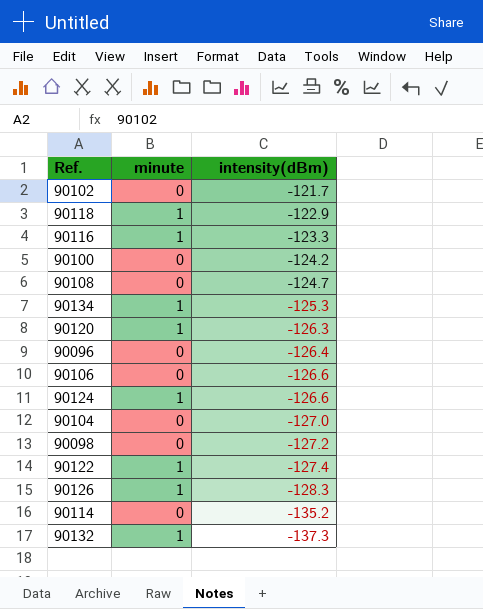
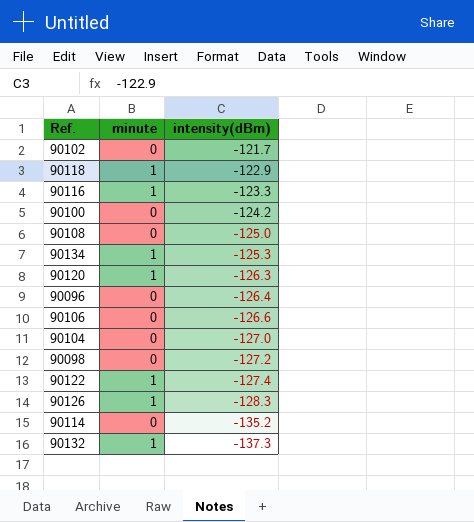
row 90124: 1 | -126.6 -> none
90108 | intensity(dBm): -124.7 -> -125.0

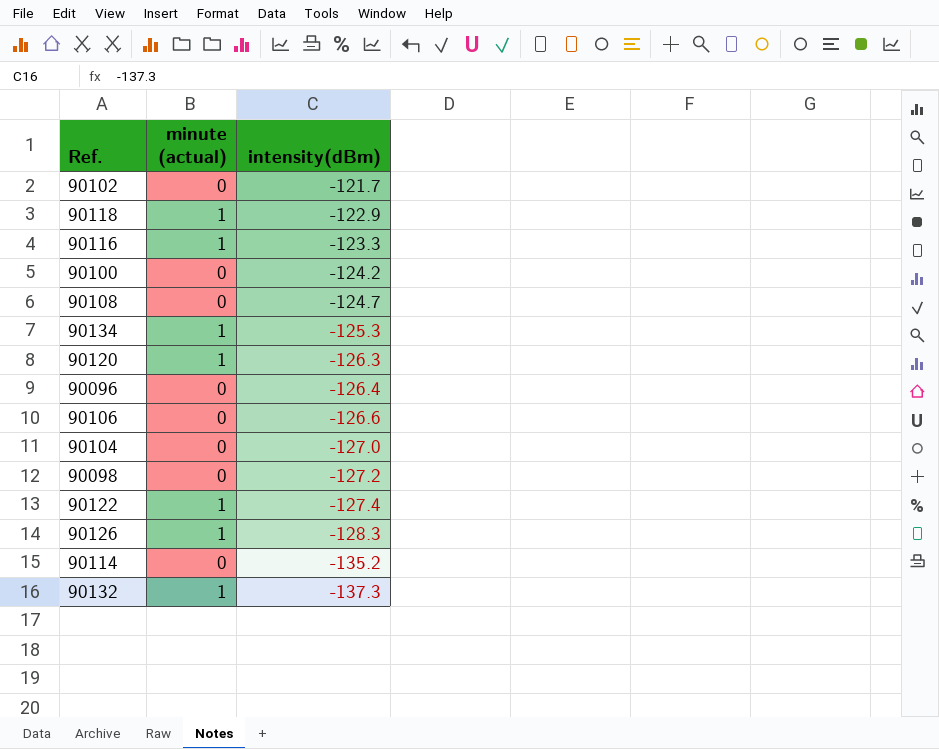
column name: minute -> minute (actual)
90108 | intensity(dBm): -125.0 -> -124.7

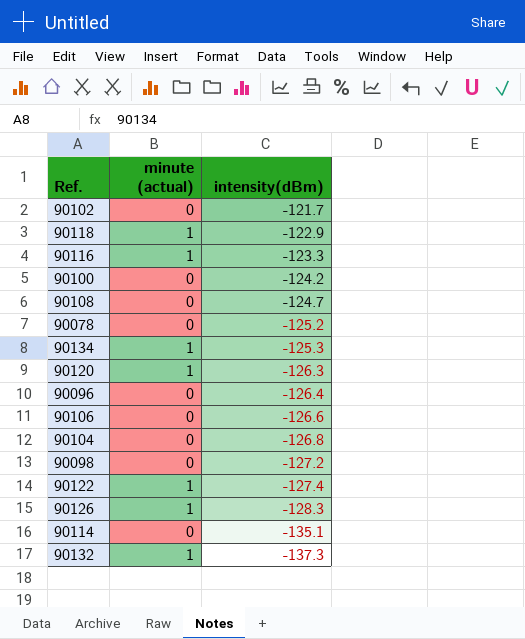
row 90078: none -> 0 | -125.2
90104 | intensity(dBm): -127.0 -> -126.8
90114 | intensity(dBm): -135.2 -> -135.1

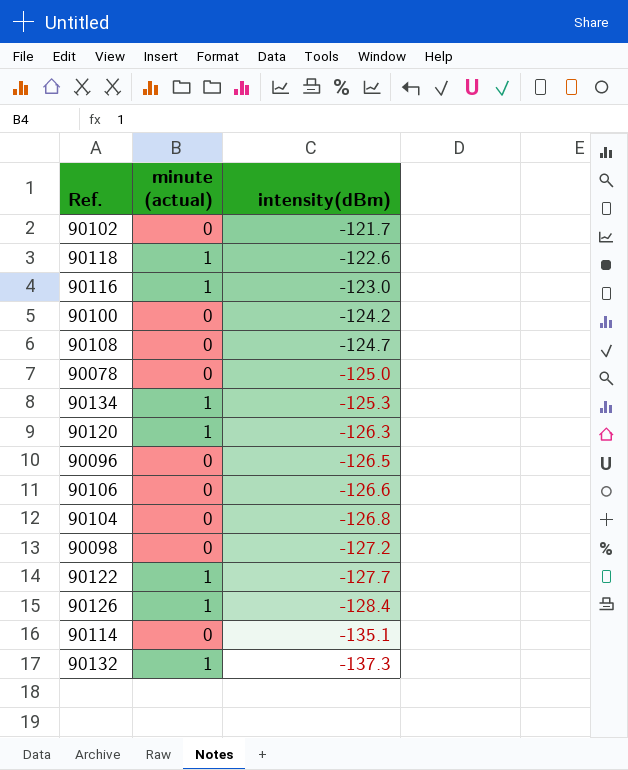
90118 | intensity(dBm): -122.9 -> -122.6
90116 | intensity(dBm): -123.3 -> -123.0
90078 | intensity(dBm): -125.2 -> -125.0
90096 | intensity(dBm): -126.4 -> -126.5
90122 | intensity(dBm): -127.4 -> -127.7
90126 | intensity(dBm): -128.3 -> -128.4

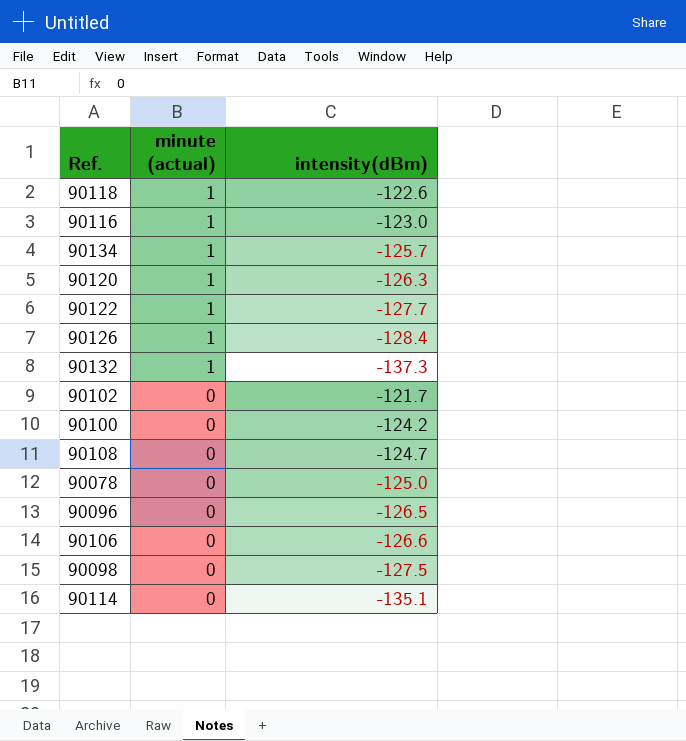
row order: intensity(dBm) descending -> minute (actual) descending
row 90104: 0 | -126.8 -> none
90134 | intensity(dBm): -125.3 -> -125.7
90098 | intensity(dBm): -127.2 -> -127.5

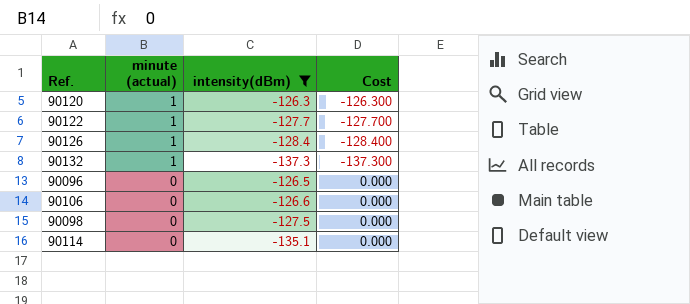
filter: none -> intensity(dBm) <= -126.3
column Cost | formula: none -> [minute (actual)] * [intensity(dBm)]

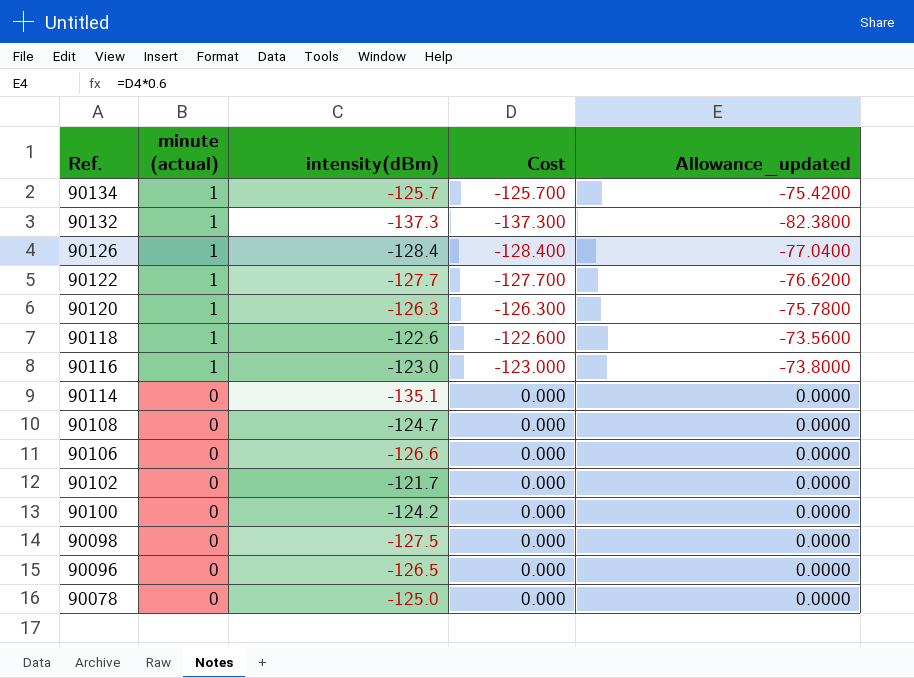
filter: intensity(dBm) <= -126.3 -> none
row order: minute (actual) descending -> Ref. descending
column Allowance_updated | formula: none -> [Cost] * 0.6

